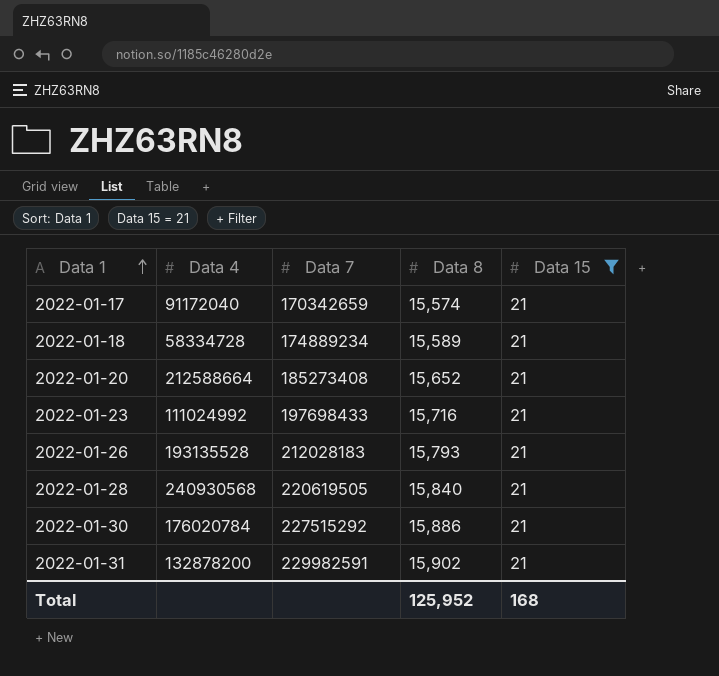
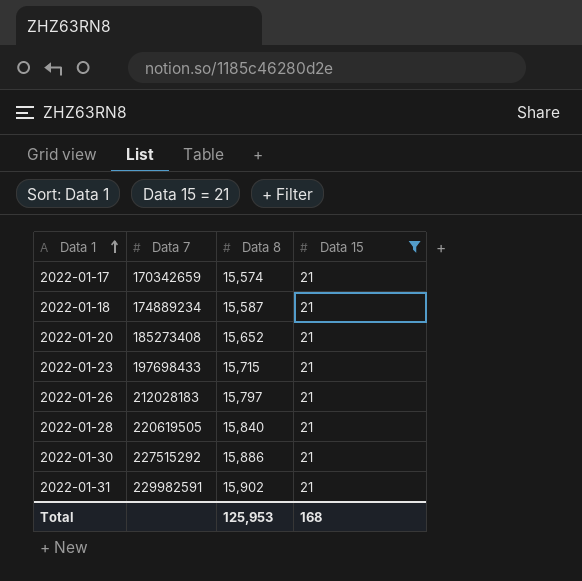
column Data 4 | position: 2 -> none
2022-01-18 | Data 8: 15,589 -> 15,587
2022-01-23 | Data 8: 15,716 -> 15,715
2022-01-26 | Data 8: 15,793 -> 15,797
Total | Data 8: 125,952 -> 125,953

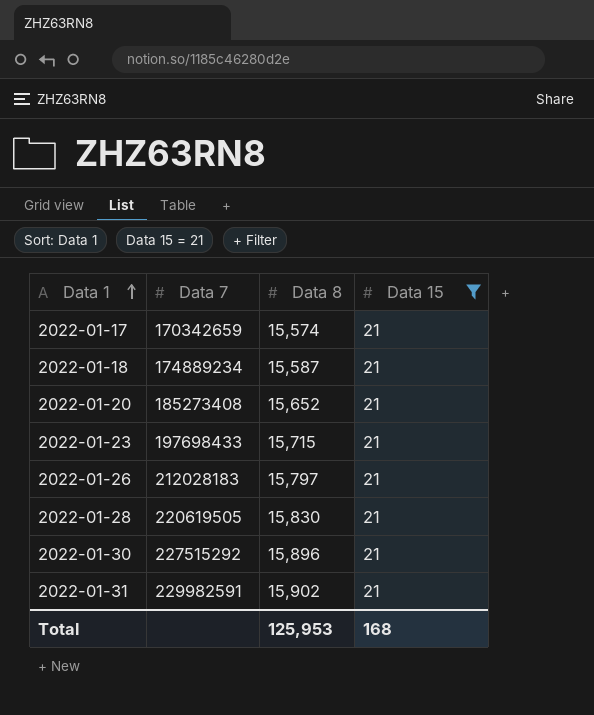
2022-01-28 | Data 8: 15,840 -> 15,830
2022-01-30 | Data 8: 15,886 -> 15,896

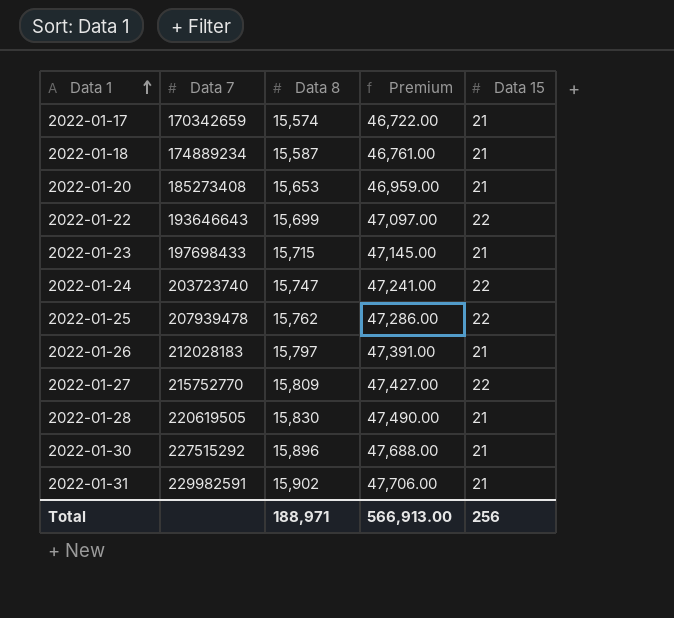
filter: Data 15 = 21 -> none
column Premium | formula: none -> [Data 8] * 3
2022-01-20 | Data 8: 15,652 -> 15,653
Total | Data 8: 125,953 -> 188,971
Total | Data 15: 168 -> 256

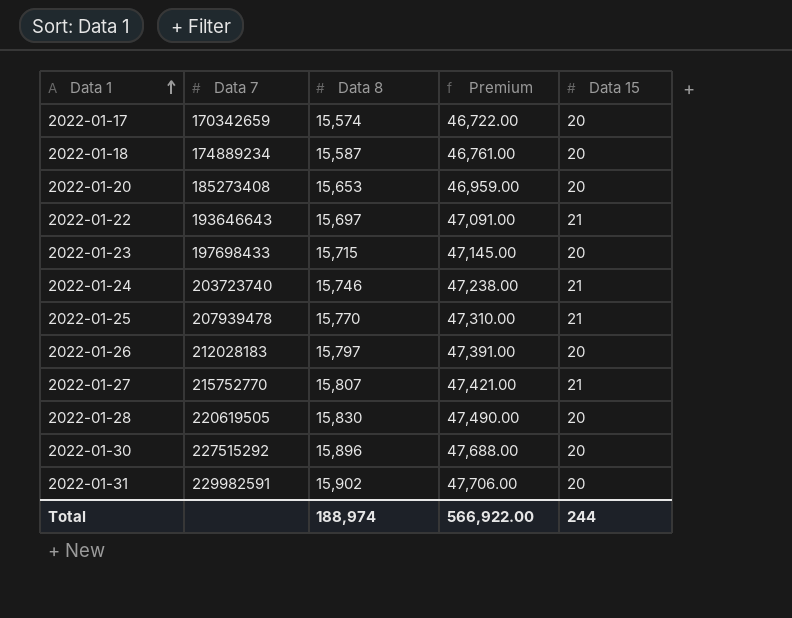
2022-01-17 | Data 15: 21 -> 20
2022-01-18 | Data 15: 21 -> 20
2022-01-20 | Data 15: 21 -> 20
2022-01-22 | Data 8: 15,699 -> 15,697
2022-01-22 | Premium: 47,097.00 -> 47,091.00
2022-01-22 | Data 15: 22 -> 21
2022-01-23 | Data 15: 21 -> 20
2022-01-24 | Data 8: 15,747 -> 15,746
2022-01-24 | Premium: 47,241.00 -> 47,238.00
2022-01-24 | Data 15: 22 -> 21
2022-01-25 | Data 8: 15,762 -> 15,770
2022-01-25 | Premium: 47,286.00 -> 47,310.00
2022-01-25 | Data 15: 22 -> 21
2022-01-26 | Data 15: 21 -> 20
2022-01-27 | Data 8: 15,809 -> 15,807
2022-01-27 | Premium: 47,427.00 -> 47,421.00
2022-01-27 | Data 15: 22 -> 21
2022-01-28 | Data 15: 21 -> 20
2022-01-30 | Data 15: 21 -> 20
2022-01-31 | Data 15: 21 -> 20
Total | Data 8: 188,971 -> 188,974
Total | Premium: 566,913.00 -> 566,922.00
Total | Data 15: 256 -> 244

